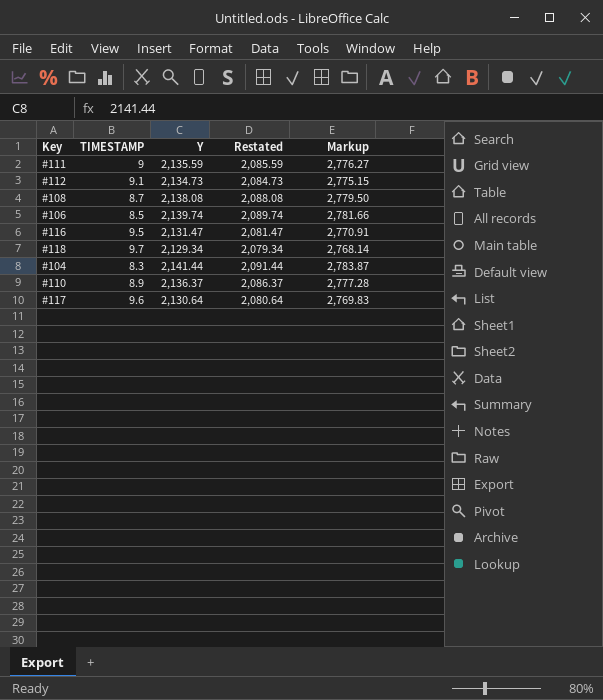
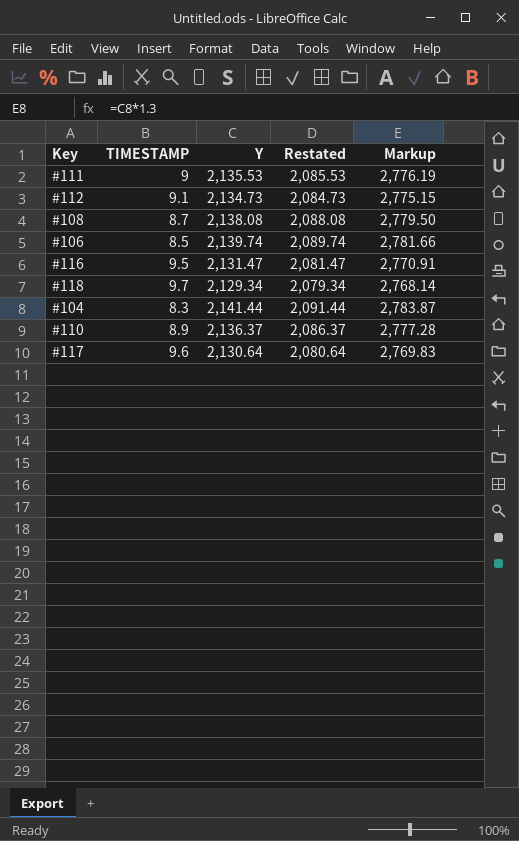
#111 | Y: 2,135.59 -> 2,135.53
#111 | Restated: 2,085.59 -> 2,085.53
#111 | Markup: 2,776.27 -> 2,776.19

